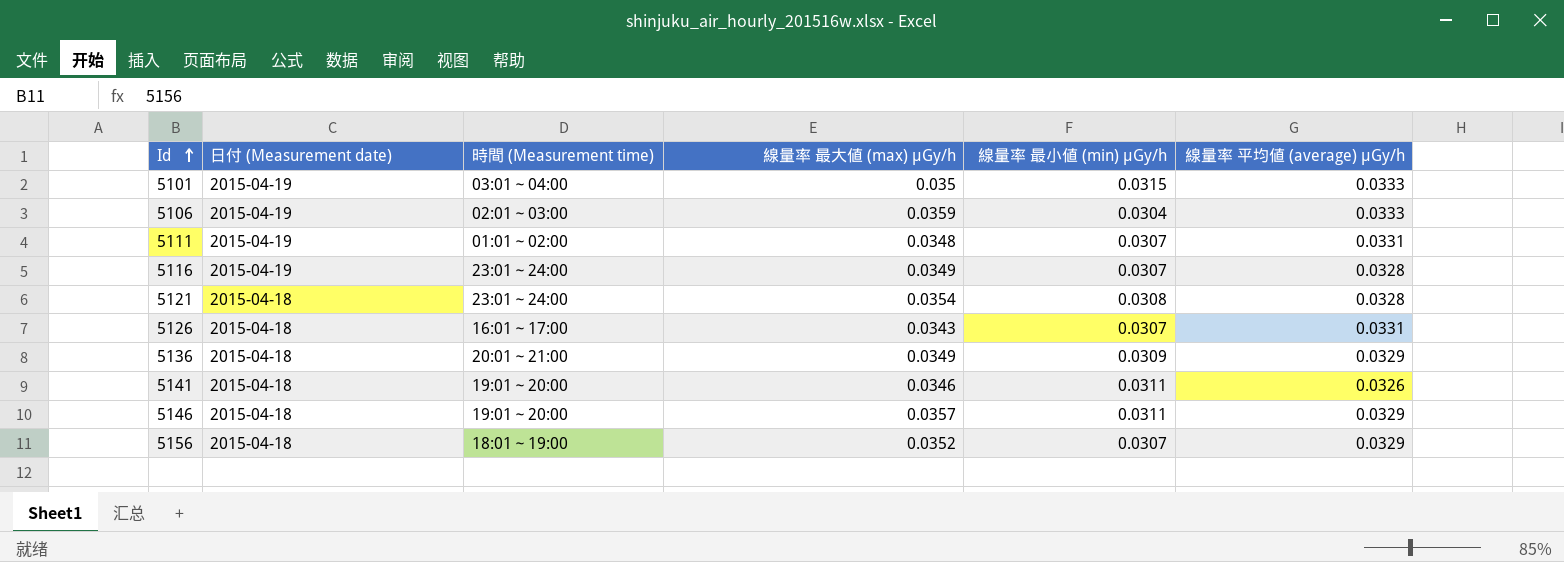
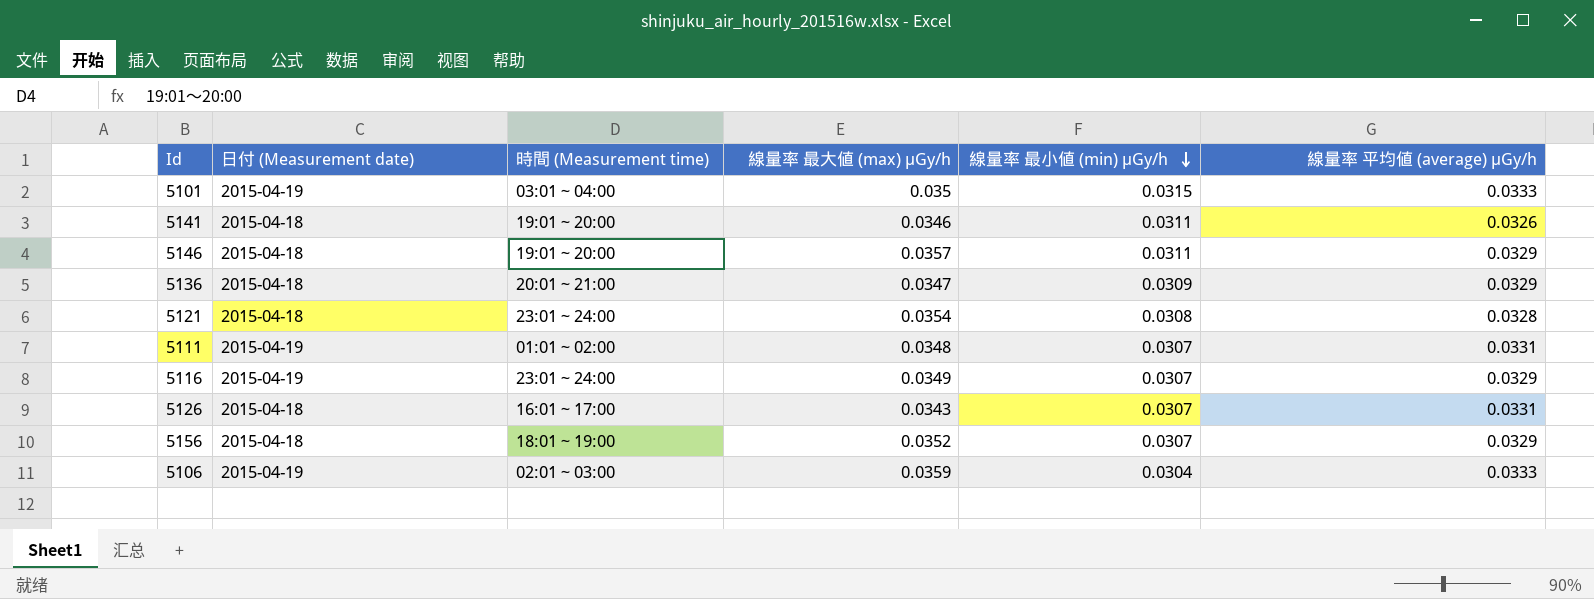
row order: Id ascending -> 線量率 最小値 (min) μGy/h descending
5136 | 線量率 最大値 (max) μGy/h: 0.0349 -> 0.0347
5116 | 線量率 平均値 (average) μGy/h: 0.0328 -> 0.0329

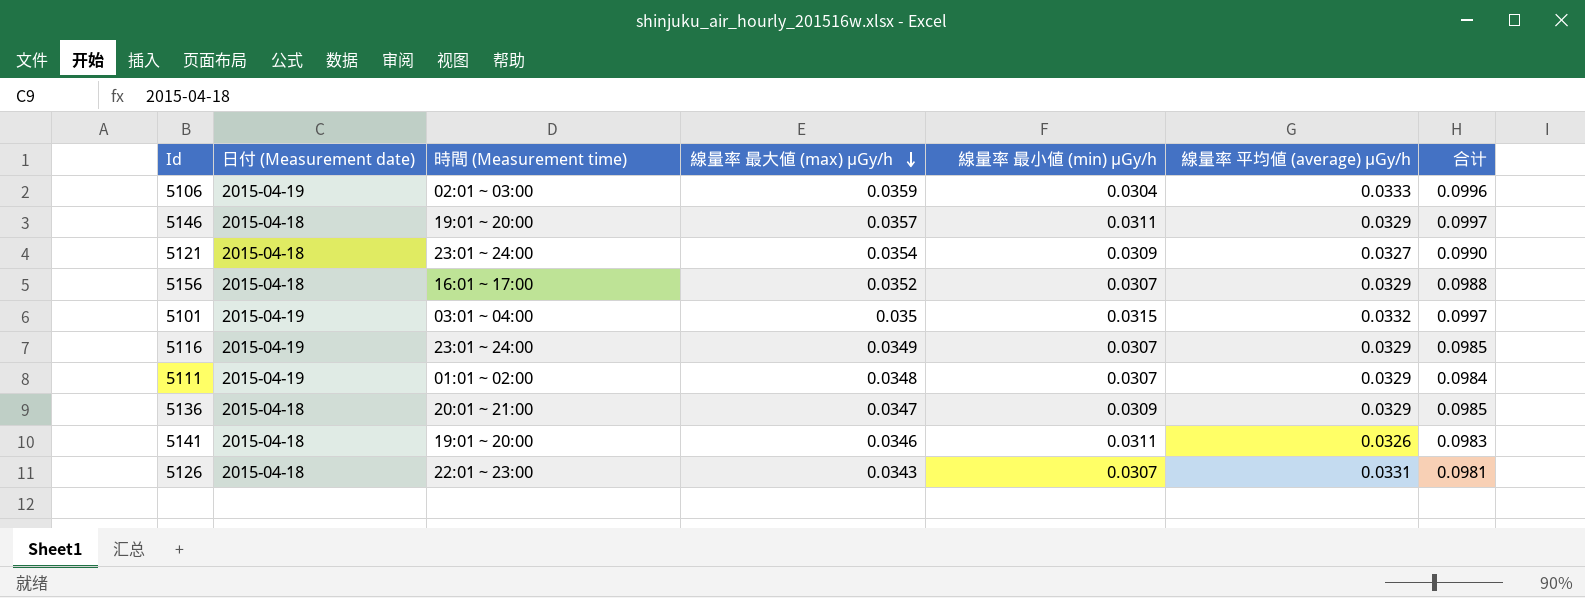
row order: 線量率 最小値 (min) μGy/h descending -> 線量率 最大値 (max) μGy/h descending
column 合计 | formula: none -> [線量率 最大値 (max) μGy/h] + [線量率 最小値 (min) μGy/h] + [線量率 平均値 (average) μGy/h]
5121 | 線量率 最小値 (min) μGy/h: 0.0308 -> 0.0309
5121 | 線量率 平均値 (average) μGy/h: 0.0328 -> 0.0327
5156 | 時間 (Measurement time): 18:01～19:00 -> 16:01～17:00
5101 | 線量率 平均値 (average) μGy/h: 0.0333 -> 0.0332
5111 | 線量率 平均値 (average) μGy/h: 0.0331 -> 0.0329
5126 | 時間 (Measurement time): 16:01～17:00 -> 22:01～23:00

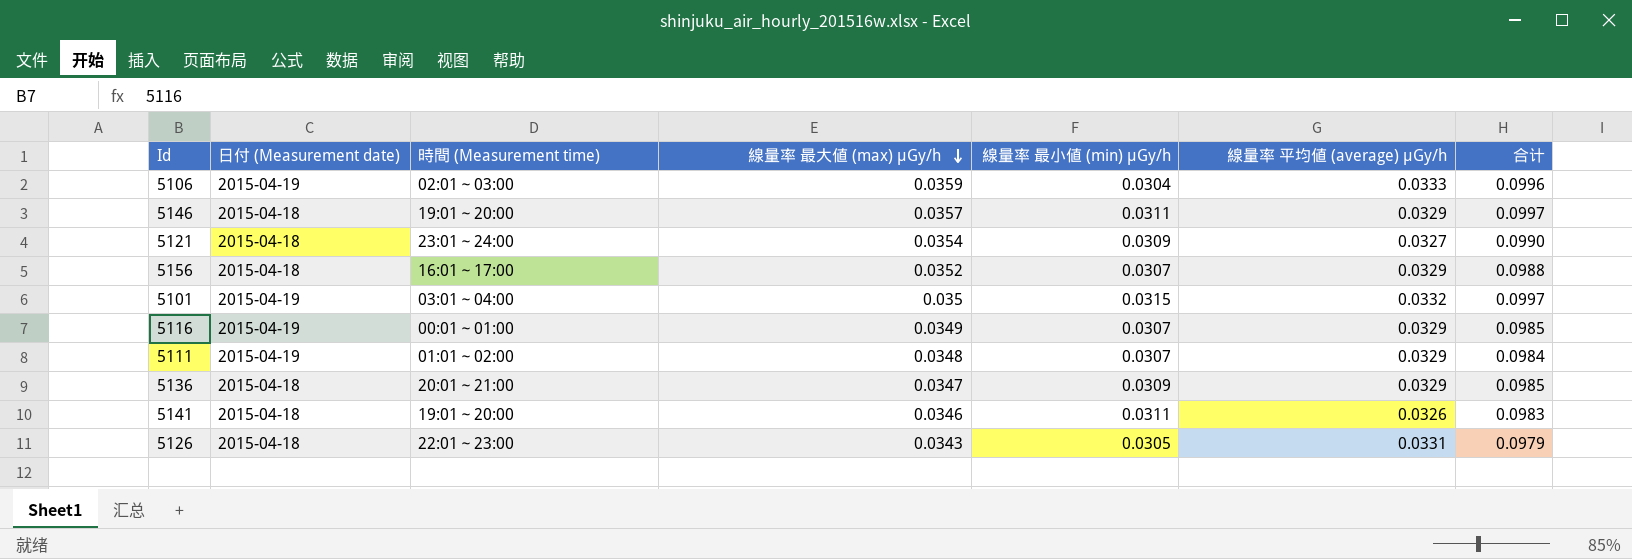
5116 | 時間 (Measurement time): 23:01～24:00 -> 00:01～01:00
5126 | 線量率 最小値 (min) μGy/h: 0.0307 -> 0.0305
5126 | 合计: 0.0981 -> 0.0979

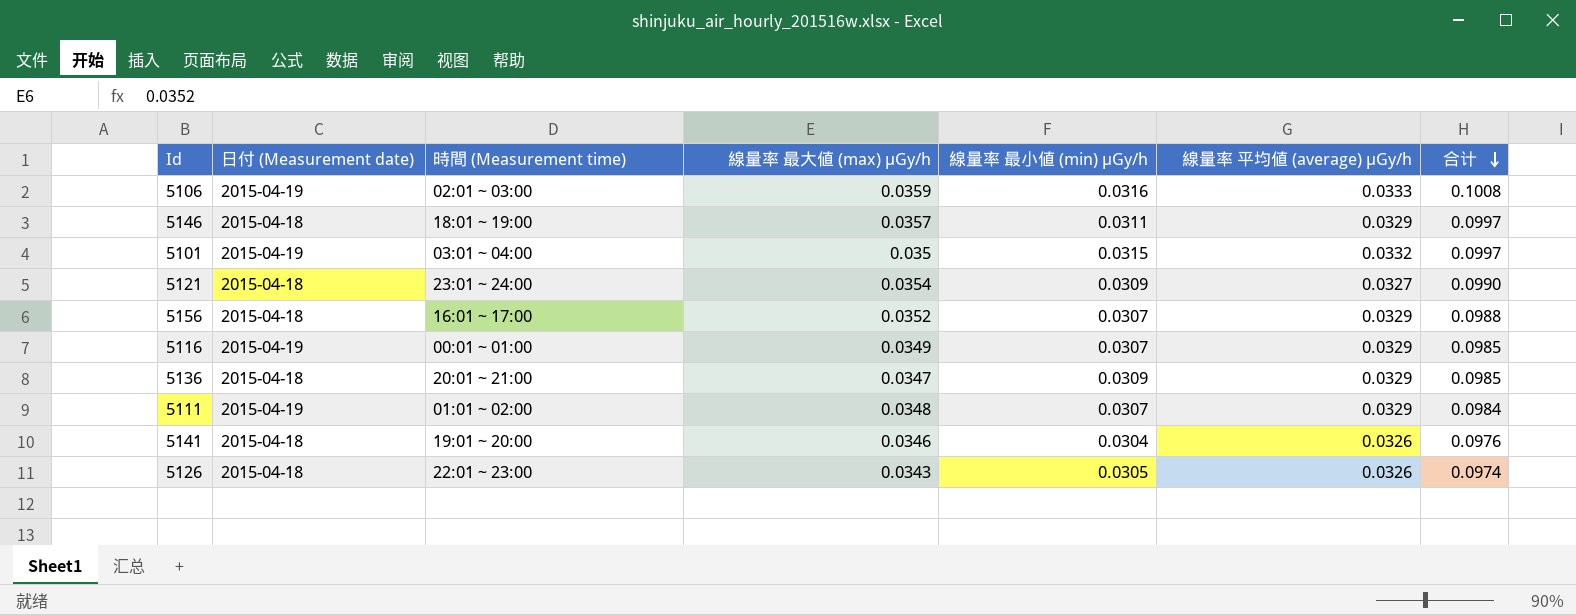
row order: 線量率 最大値 (max) μGy/h descending -> 合计 descending
5106 | 線量率 最小値 (min) μGy/h: 0.0304 -> 0.0316
5106 | 合计: 0.0996 -> 0.1008
5146 | 時間 (Measurement time): 19:01～20:00 -> 18:01～19:00
5141 | 線量率 最小値 (min) μGy/h: 0.0311 -> 0.0304
5141 | 合计: 0.0983 -> 0.0976
5126 | 線量率 平均値 (average) μGy/h: 0.0331 -> 0.0326
5126 | 合计: 0.0979 -> 0.0974

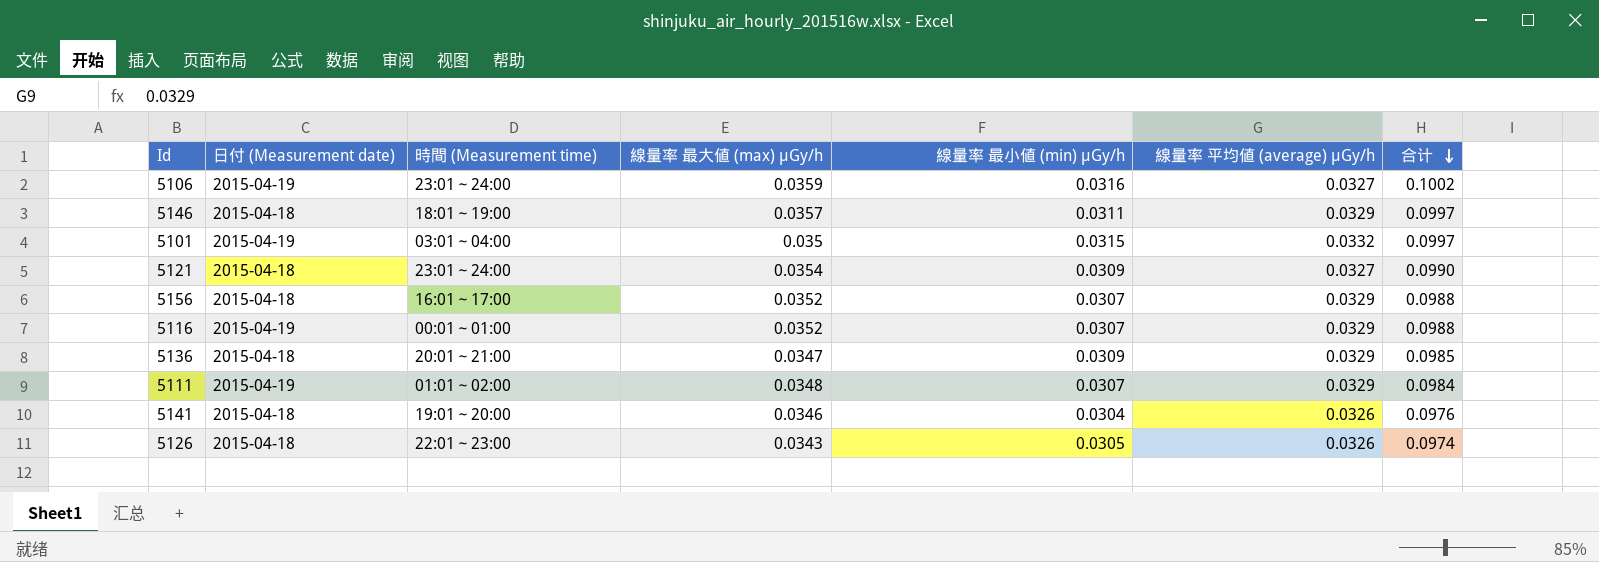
5106 | 時間 (Measurement time): 02:01～03:00 -> 23:01～24:00
5106 | 線量率 平均値 (average) μGy/h: 0.0333 -> 0.0327
5106 | 合计: 0.1008 -> 0.1002
5116 | 線量率 最大値 (max) μGy/h: 0.0349 -> 0.0352
5116 | 合计: 0.0985 -> 0.0988

